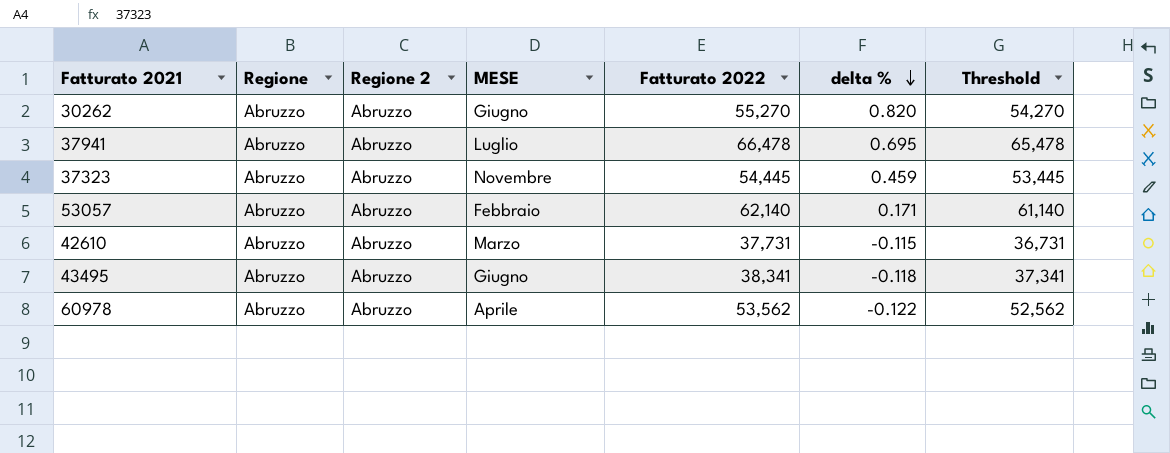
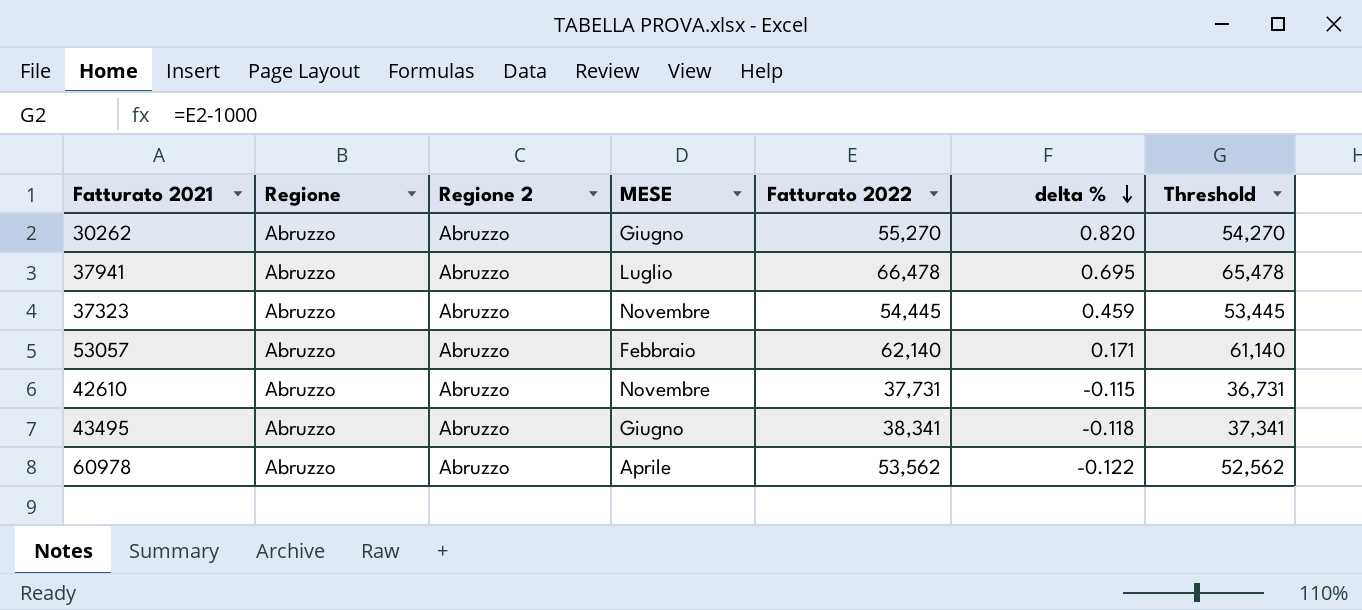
42610 | MESE: Marzo -> Novembre

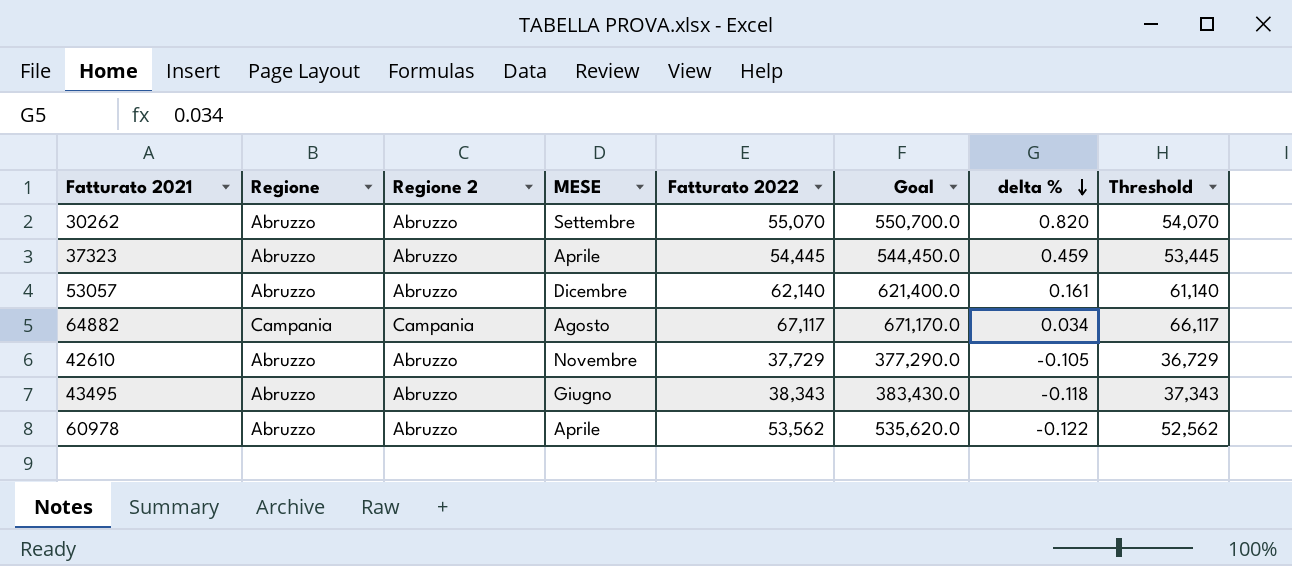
column Goal | formula: none -> [Fatturato 2022] * 10
row 37941: Abruzzo | Abruzzo | Luglio | 66,478 | 0.695 | 65,478 -> none
30262 | MESE: Giugno -> Settembre
30262 | Fatturato 2022: 55,270 -> 55,070
30262 | Threshold: 54,270 -> 54,070
37323 | MESE: Novembre -> Aprile
53057 | MESE: Febbraio -> Dicembre
53057 | delta %: 0.171 -> 0.161
row 64882: none -> Campania | Campania | Agosto | 67,117 | 671,170.0 | 0.034 | 66,117
42610 | Fatturato 2022: 37,731 -> 37,729
42610 | delta %: -0.115 -> -0.105
42610 | Threshold: 36,731 -> 36,729
43495 | Fatturato 2022: 38,341 -> 38,343
43495 | Threshold: 37,341 -> 37,343

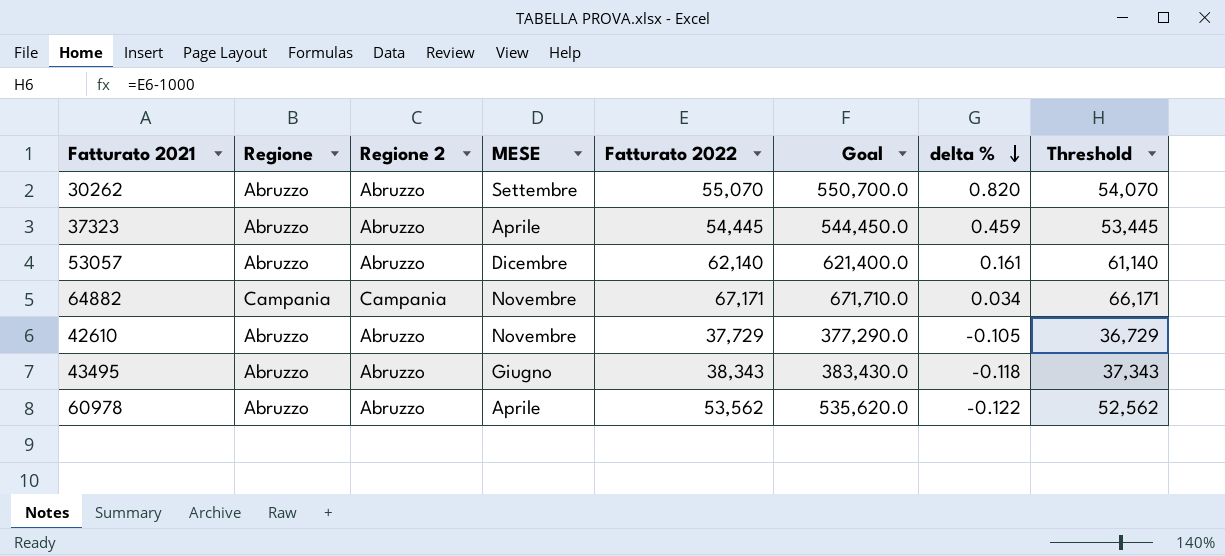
64882 | MESE: Agosto -> Novembre
64882 | Fatturato 2022: 67,117 -> 67,171
64882 | Goal: 671,170.0 -> 671,710.0
64882 | Threshold: 66,117 -> 66,171

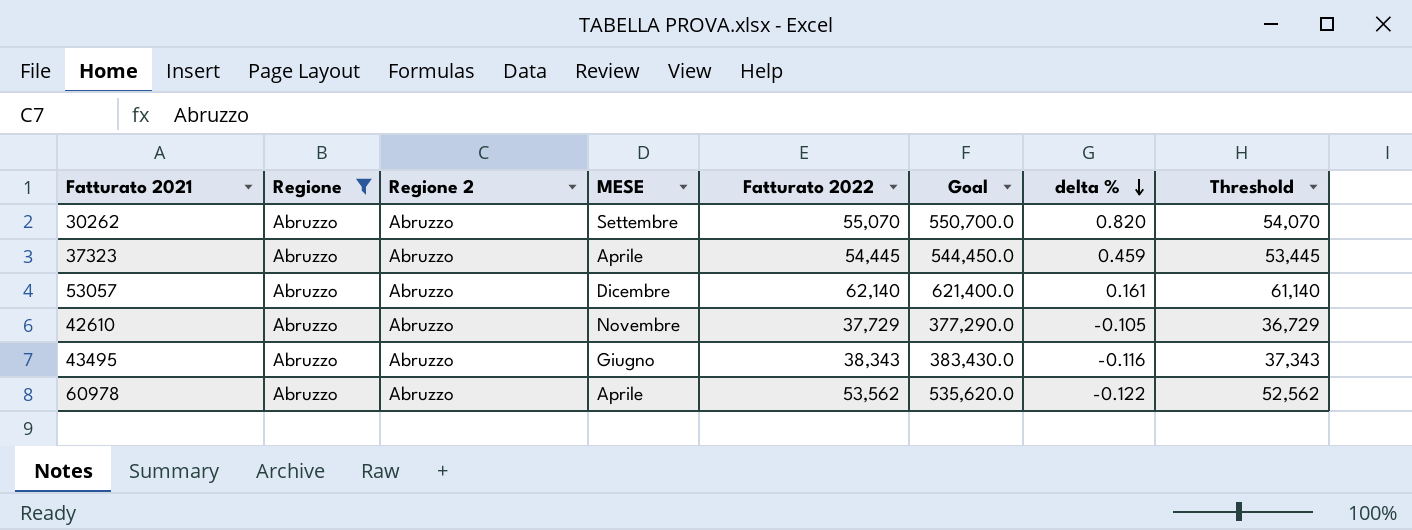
filter: none -> Regione = Abruzzo
43495 | delta %: -0.118 -> -0.116

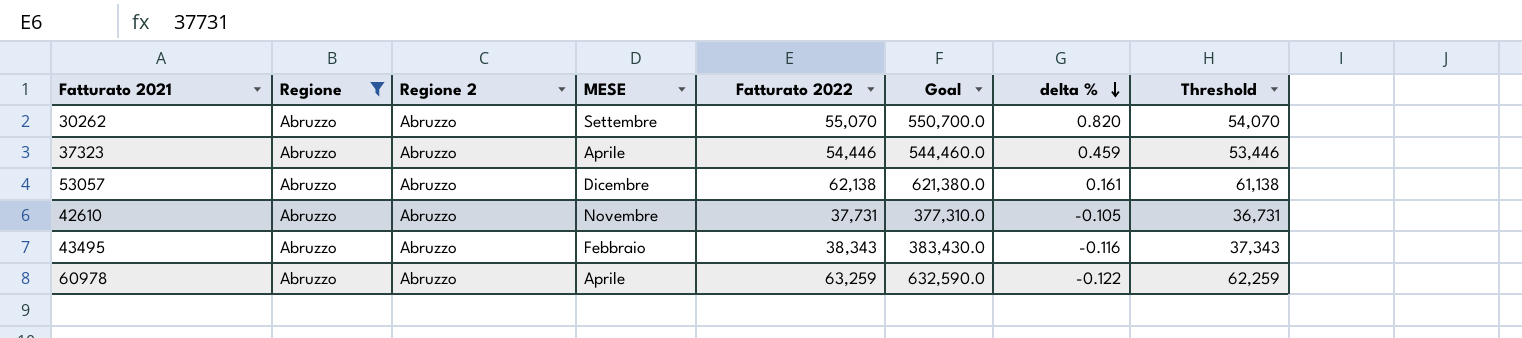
37323 | Fatturato 2022: 54,445 -> 54,446
37323 | Goal: 544,450.0 -> 544,460.0
37323 | Threshold: 53,445 -> 53,446
53057 | Fatturato 2022: 62,140 -> 62,138
53057 | Goal: 621,400.0 -> 621,380.0
53057 | Threshold: 61,140 -> 61,138
42610 | Fatturato 2022: 37,729 -> 37,731
42610 | Goal: 377,290.0 -> 377,310.0
42610 | Threshold: 36,729 -> 36,731
43495 | MESE: Giugno -> Febbraio
60978 | Fatturato 2022: 53,562 -> 63,259
60978 | Goal: 535,620.0 -> 632,590.0
60978 | Threshold: 52,562 -> 62,259

